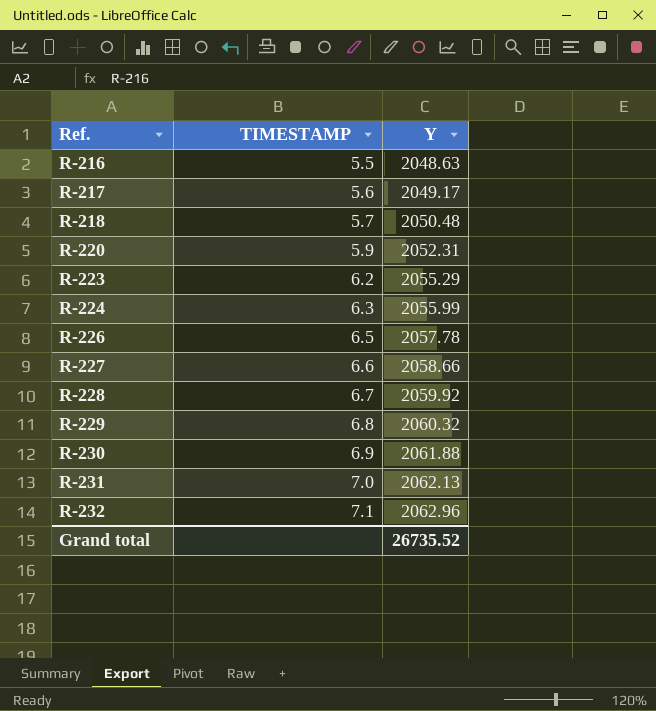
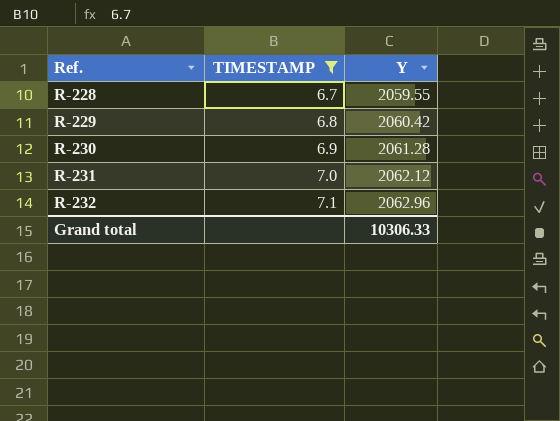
filter: none -> TIMESTAMP >= 6.7
R-228 | Y: 2059.92 -> 2059.55
R-229 | Y: 2060.32 -> 2060.42
R-230 | Y: 2061.88 -> 2061.28
R-231 | Y: 2062.13 -> 2062.12
Grand total | Y: 26735.52 -> 10306.33

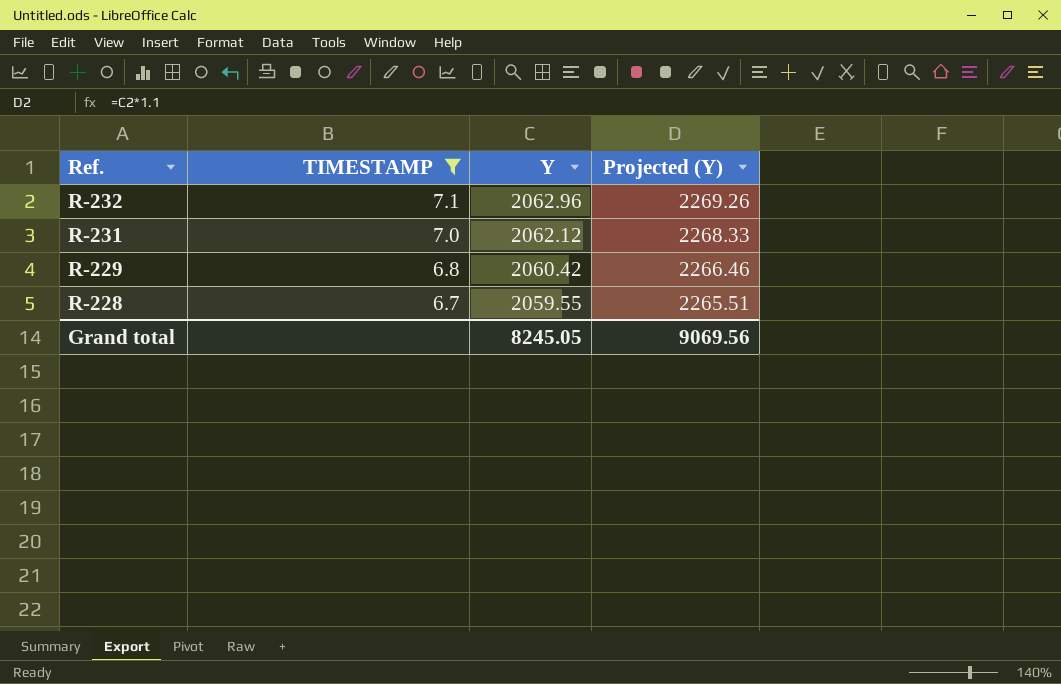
row order: Ref. ascending -> Ref. descending
column Projected (Y) | formula: none -> [Y] * 1.1
row R-230: 6.9 | 2061.28 -> none
Grand total | Y: 10306.33 -> 8245.05

